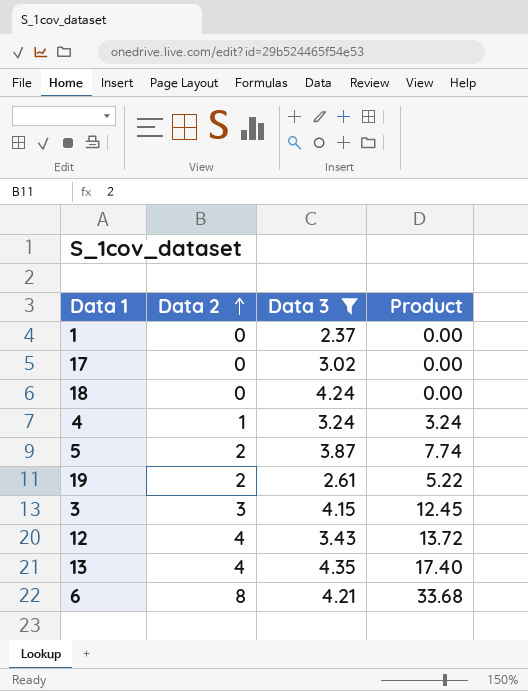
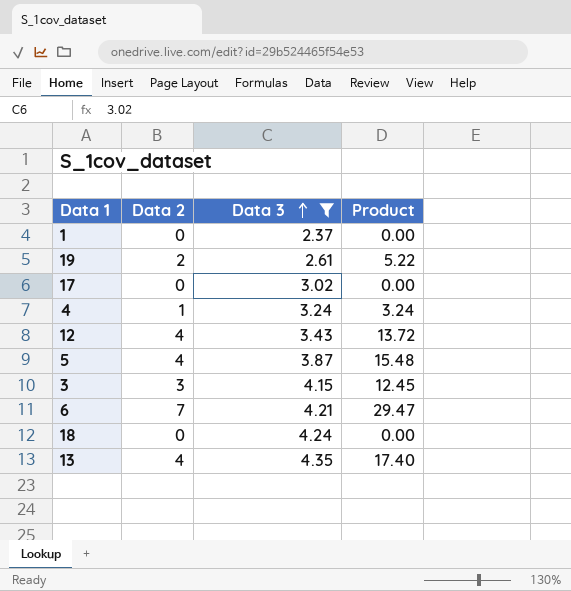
row order: Data 2 ascending -> Data 3 ascending
5 | Data 2: 2 -> 4
5 | Product: 7.74 -> 15.48
6 | Data 2: 8 -> 7
6 | Product: 33.68 -> 29.47

